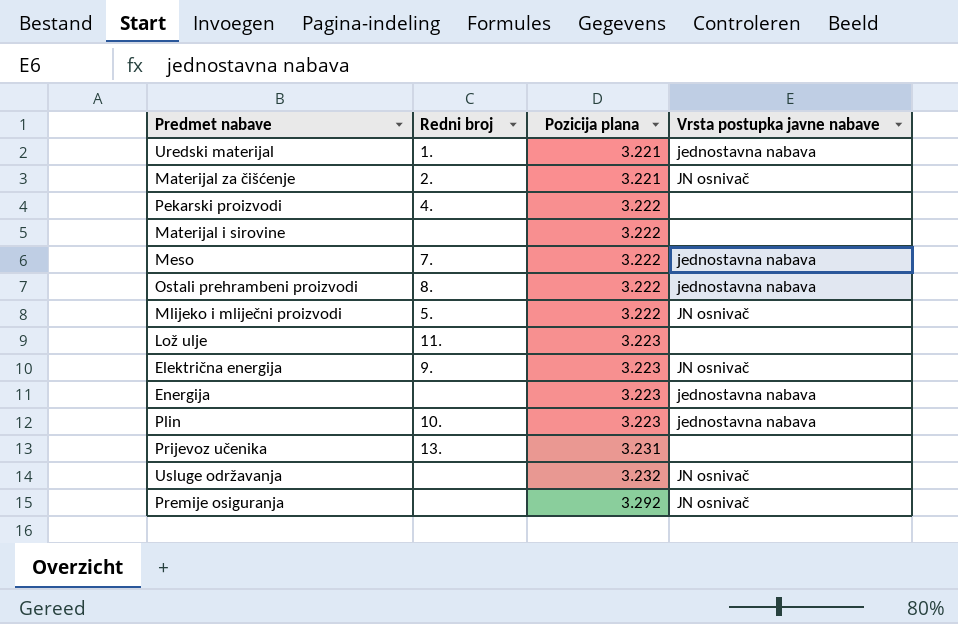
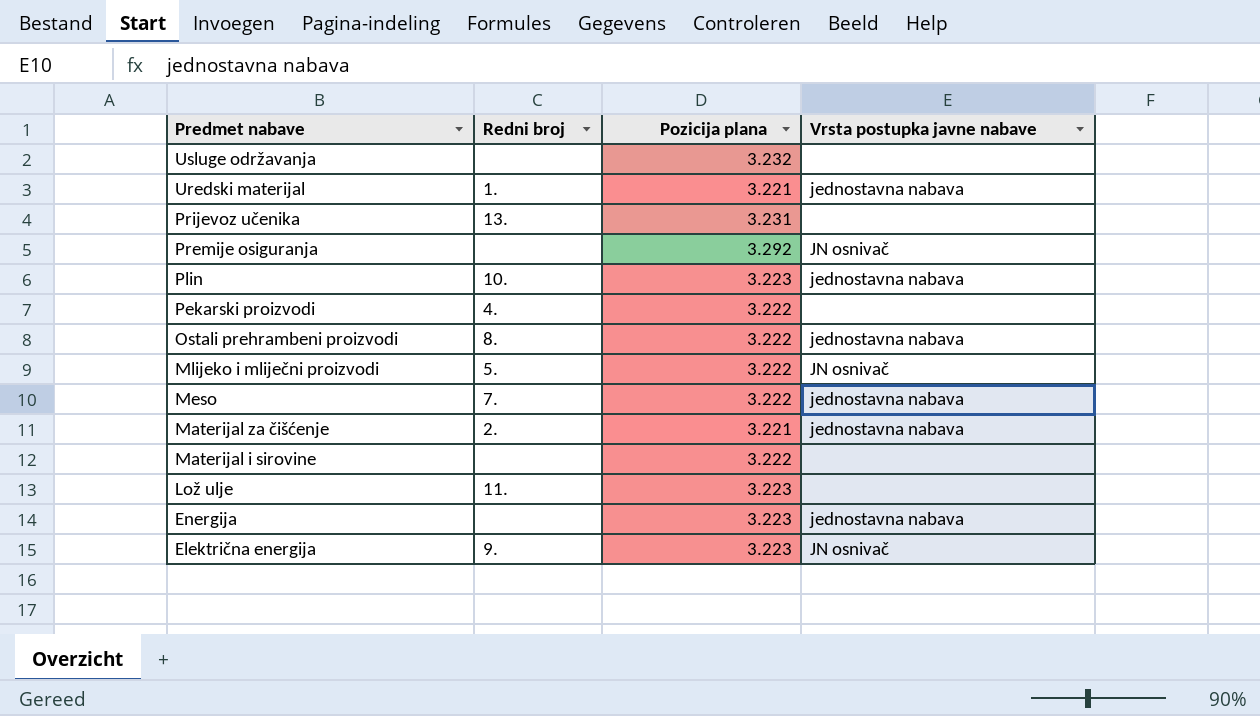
row order: Pozicija plana ascending -> Predmet nabave descending
Usluge održavanja | Vrsta postupka javne nabave: JN osnivač -> none
Materijal za čišćenje | Vrsta postupka javne nabave: JN osnivač -> jednostavna nabava

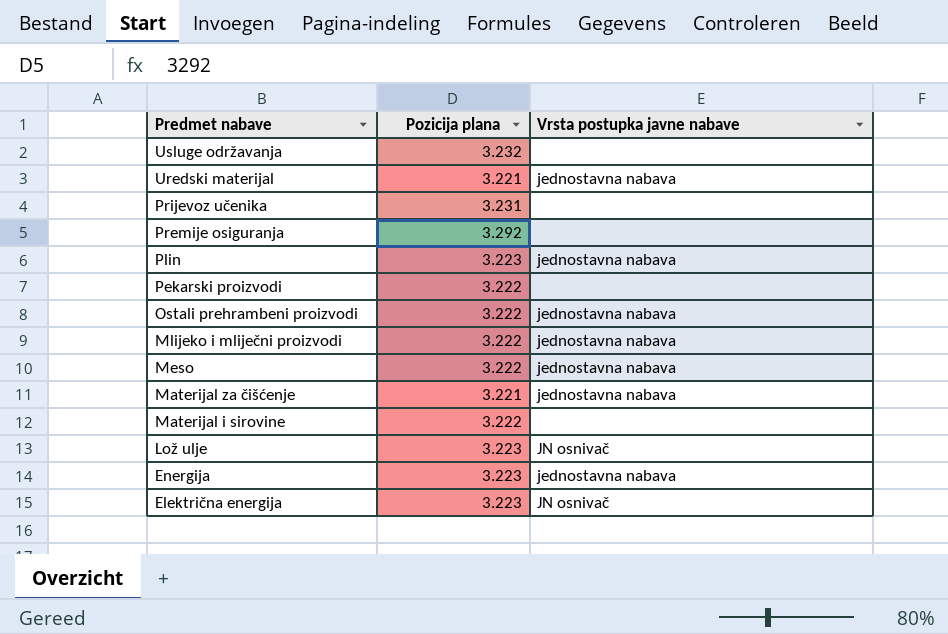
column Redni broj | position: 2 -> none
Premije osiguranja | Vrsta postupka javne nabave: JN osnivač -> none
Mlijeko i mliječni proizvodi | Vrsta postupka javne nabave: JN osnivač -> jednostavna nabava
Lož ulje | Vrsta postupka javne nabave: none -> JN osnivač

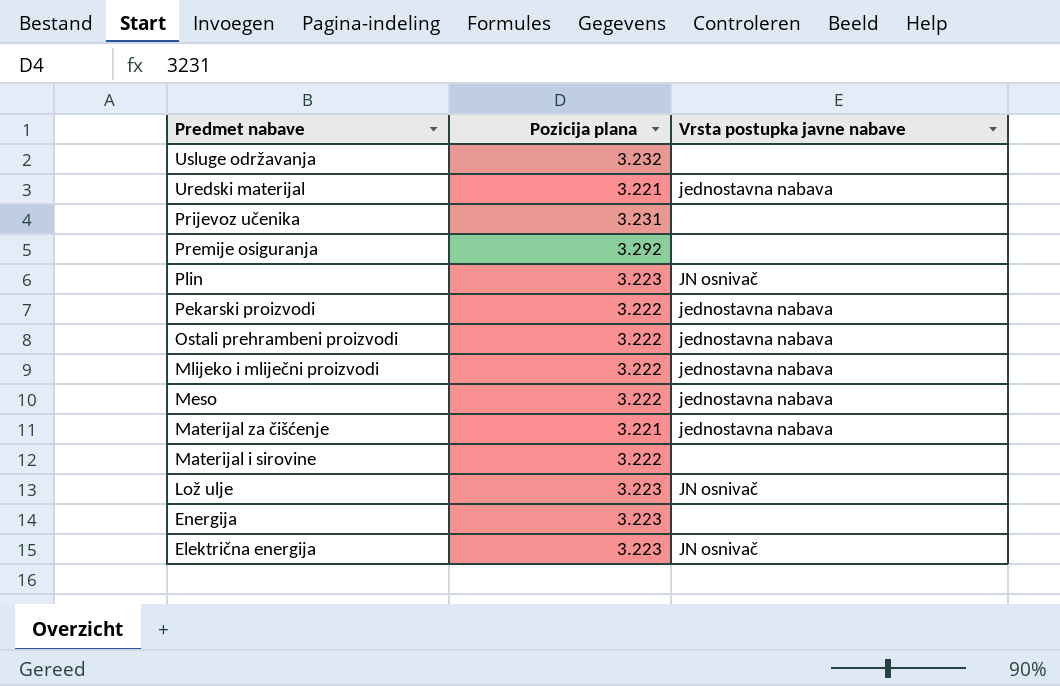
Plin | Vrsta postupka javne nabave: jednostavna nabava -> JN osnivač
Pekarski proizvodi | Vrsta postupka javne nabave: none -> jednostavna nabava
Energija | Vrsta postupka javne nabave: jednostavna nabava -> none

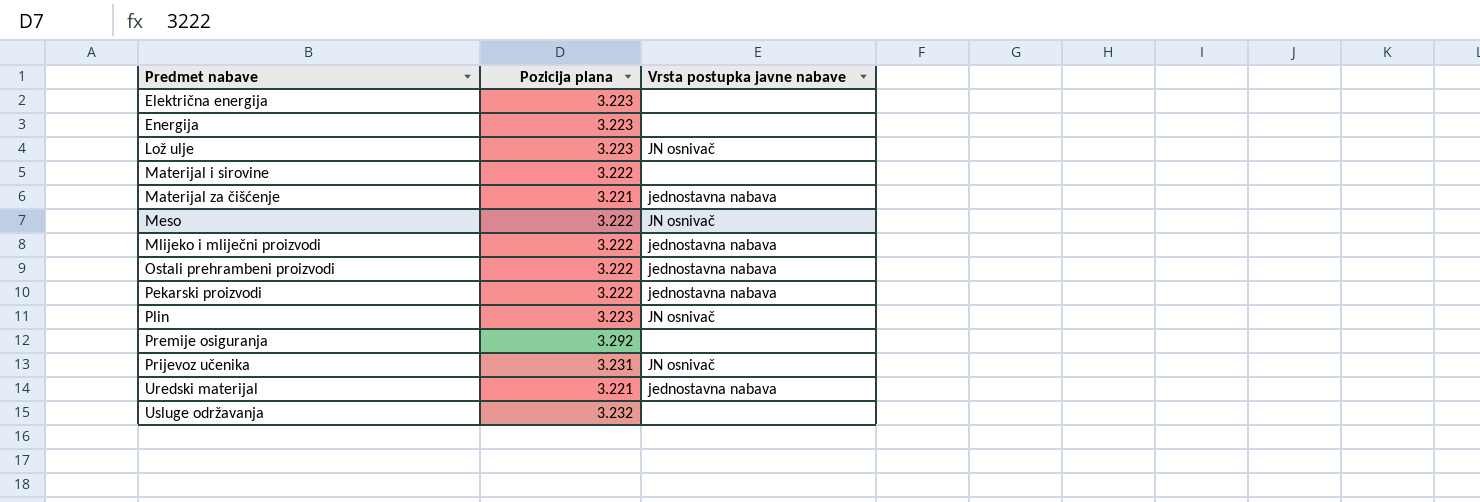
row order: Predmet nabave descending -> Predmet nabave ascending
Električna energija | Vrsta postupka javne nabave: JN osnivač -> none
Meso | Vrsta postupka javne nabave: jednostavna nabava -> JN osnivač
Prijevoz učenika | Vrsta postupka javne nabave: none -> JN osnivač

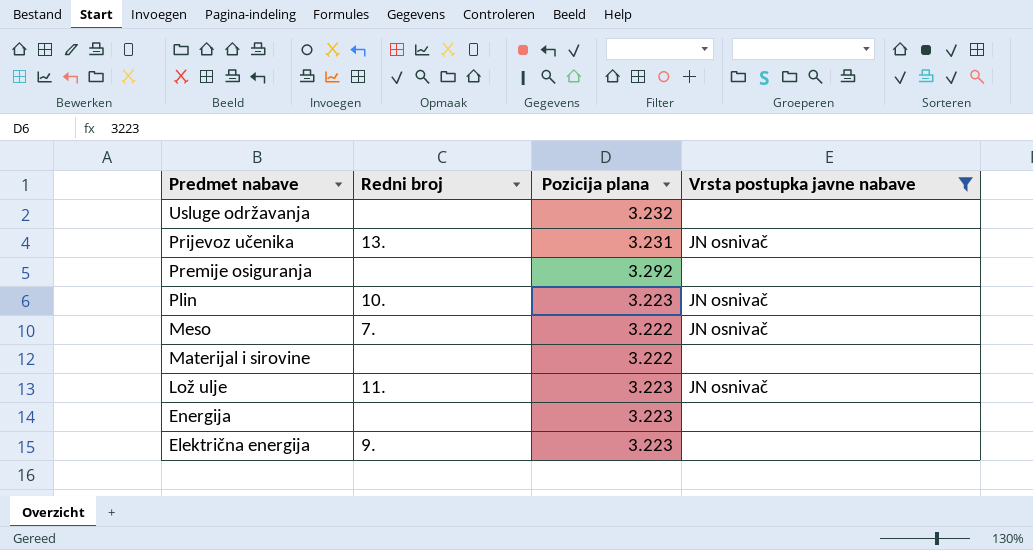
filter: none -> Vrsta postupka javne nabave != jednostavna nabava
row order: Predmet nabave ascending -> Predmet nabave descending
column Redni broj | position: none -> 2

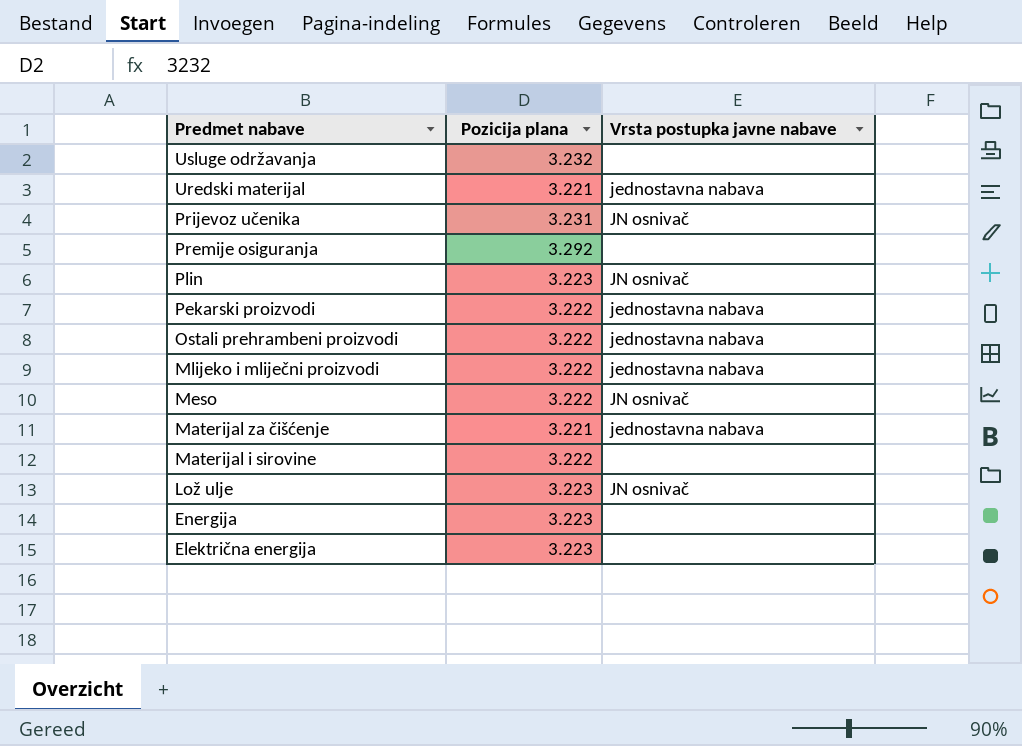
filter: Vrsta postupka javne nabave != jednostavna nabava -> none
column Redni broj | position: 2 -> none

